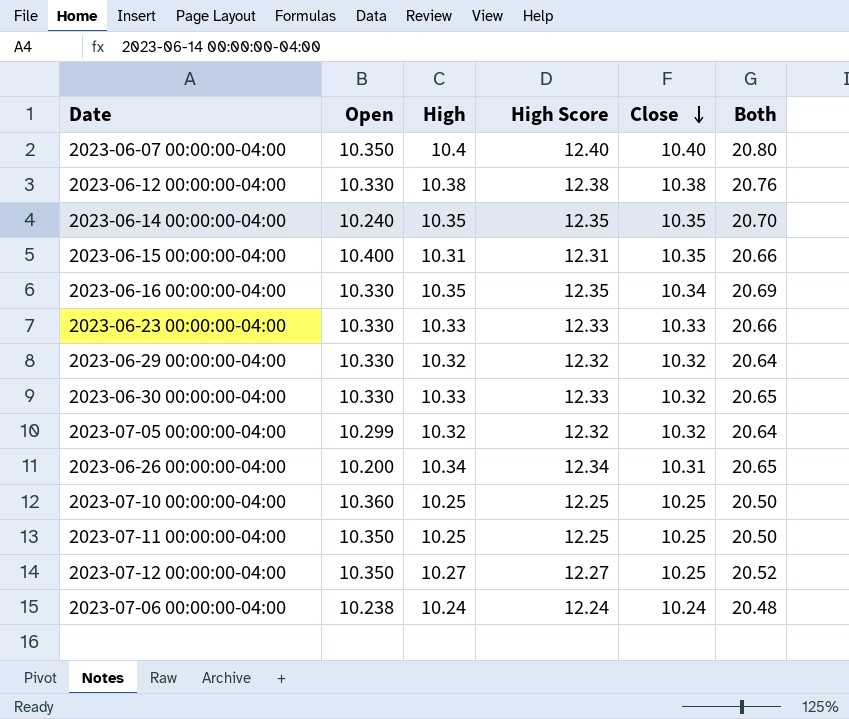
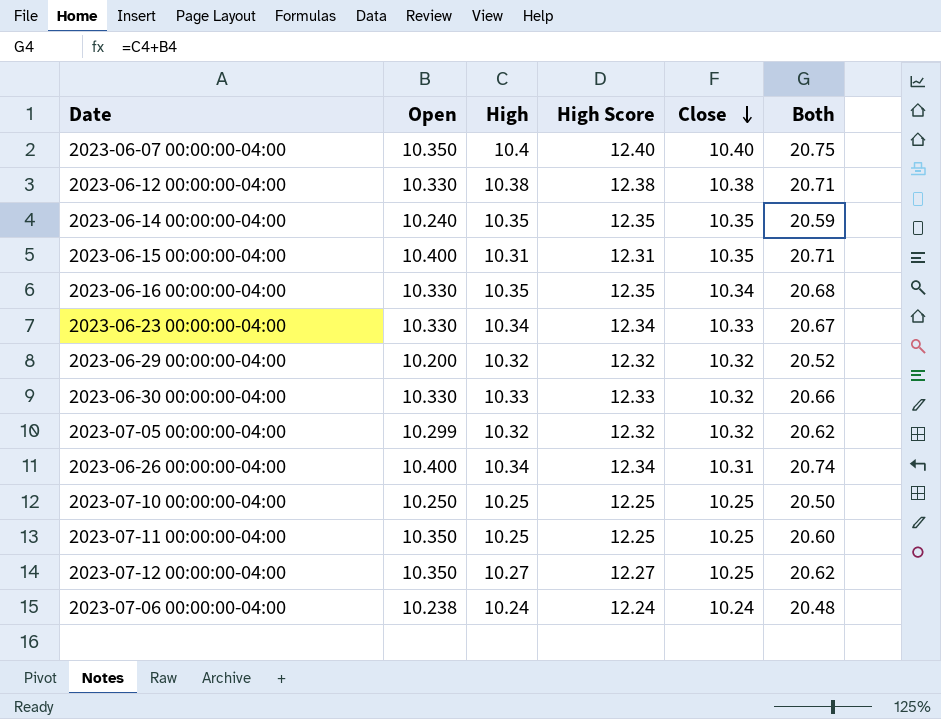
column Both | formula: [High] + [Close] -> [Open] + [High]
2023-06-23 00:00:00-04:00 | High: 10.33 -> 10.34
2023-06-23 00:00:00-04:00 | High Score: 12.33 -> 12.34
2023-06-29 00:00:00-04:00 | Open: 10.330 -> 10.200
2023-06-26 00:00:00-04:00 | Open: 10.200 -> 10.400
2023-07-10 00:00:00-04:00 | Open: 10.360 -> 10.250

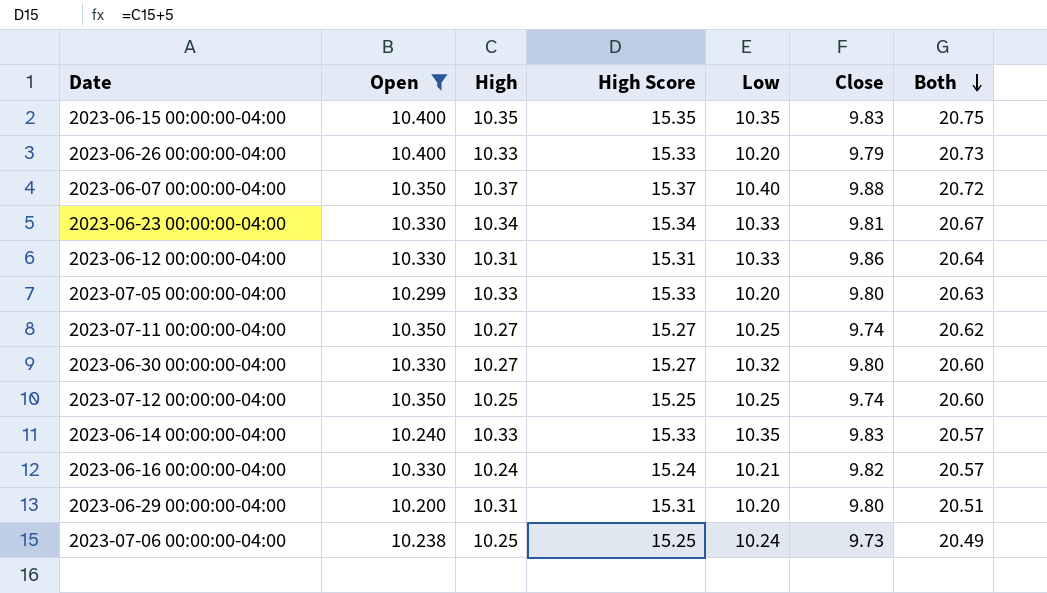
filter: none -> Open != 10.250
row order: Close descending -> Both descending
column High Score | formula: [High] + 2 -> [High] + 5
column Low | position: none -> 5
2023-06-15 00:00:00-04:00 | High: 10.31 -> 10.35
2023-06-15 00:00:00-04:00 | Close: 10.35 -> 9.83
2023-06-15 00:00:00-04:00 | Both: 20.71 -> 20.75
2023-06-26 00:00:00-04:00 | High: 10.34 -> 10.33
2023-06-26 00:00:00-04:00 | Close: 10.31 -> 9.79
2023-06-26 00:00:00-04:00 | Both: 20.74 -> 20.73
2023-06-07 00:00:00-04:00 | High: 10.4 -> 10.37
2023-06-07 00:00:00-04:00 | Close: 10.40 -> 9.88
2023-06-07 00:00:00-04:00 | Both: 20.75 -> 20.72
2023-06-23 00:00:00-04:00 | Close: 10.33 -> 9.81
2023-06-12 00:00:00-04:00 | High: 10.38 -> 10.31
2023-06-12 00:00:00-04:00 | Close: 10.38 -> 9.86
2023-06-12 00:00:00-04:00 | Both: 20.71 -> 20.64
2023-07-05 00:00:00-04:00 | High: 10.32 -> 10.33
2023-07-05 00:00:00-04:00 | Close: 10.32 -> 9.80
2023-07-05 00:00:00-04:00 | Both: 20.62 -> 20.63
2023-07-11 00:00:00-04:00 | High: 10.25 -> 10.27
2023-07-11 00:00:00-04:00 | Close: 10.25 -> 9.74
2023-07-11 00:00:00-04:00 | Both: 20.60 -> 20.62
2023-06-30 00:00:00-04:00 | High: 10.33 -> 10.27
2023-06-30 00:00:00-04:00 | Close: 10.32 -> 9.80
2023-06-30 00:00:00-04:00 | Both: 20.66 -> 20.60
2023-07-12 00:00:00-04:00 | High: 10.27 -> 10.25
2023-07-12 00:00:00-04:00 | Close: 10.25 -> 9.74
2023-07-12 00:00:00-04:00 | Both: 20.62 -> 20.60
2023-06-14 00:00:00-04:00 | High: 10.35 -> 10.33
2023-06-14 00:00:00-04:00 | Close: 10.35 -> 9.83
2023-06-14 00:00:00-04:00 | Both: 20.59 -> 20.57
2023-06-16 00:00:00-04:00 | High: 10.35 -> 10.24
2023-06-16 00:00:00-04:00 | Close: 10.34 -> 9.82
2023-06-16 00:00:00-04:00 | Both: 20.68 -> 20.57
2023-06-29 00:00:00-04:00 | High: 10.32 -> 10.31
2023-06-29 00:00:00-04:00 | Close: 10.32 -> 9.80
2023-06-29 00:00:00-04:00 | Both: 20.52 -> 20.51
2023-07-06 00:00:00-04:00 | High: 10.24 -> 10.25
2023-07-06 00:00:00-04:00 | Close: 10.24 -> 9.73
2023-07-06 00:00:00-04:00 | Both: 20.48 -> 20.49

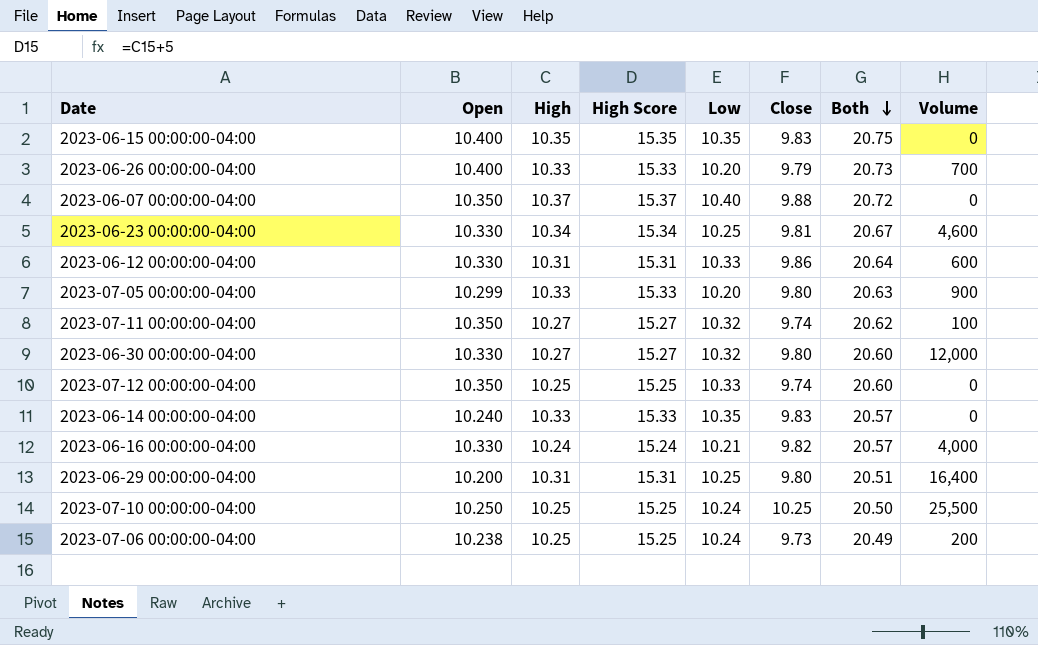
filter: Open != 10.250 -> none
column Volume | position: none -> 8
2023-06-23 00:00:00-04:00 | Low: 10.33 -> 10.25
2023-07-11 00:00:00-04:00 | Low: 10.25 -> 10.32
2023-07-12 00:00:00-04:00 | Low: 10.25 -> 10.33
2023-06-29 00:00:00-04:00 | Low: 10.20 -> 10.25

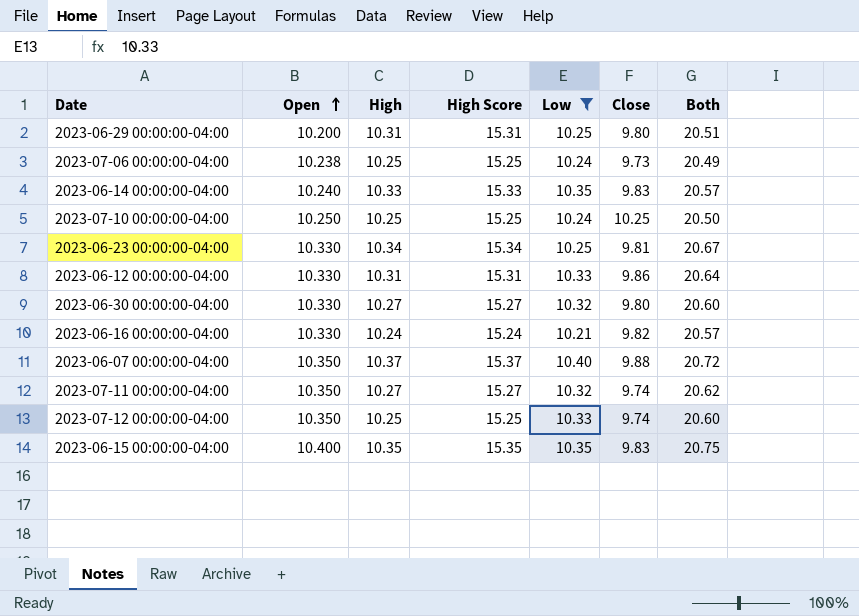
filter: none -> Low != 10.20
row order: Both descending -> Open ascending
column Volume | position: 8 -> none

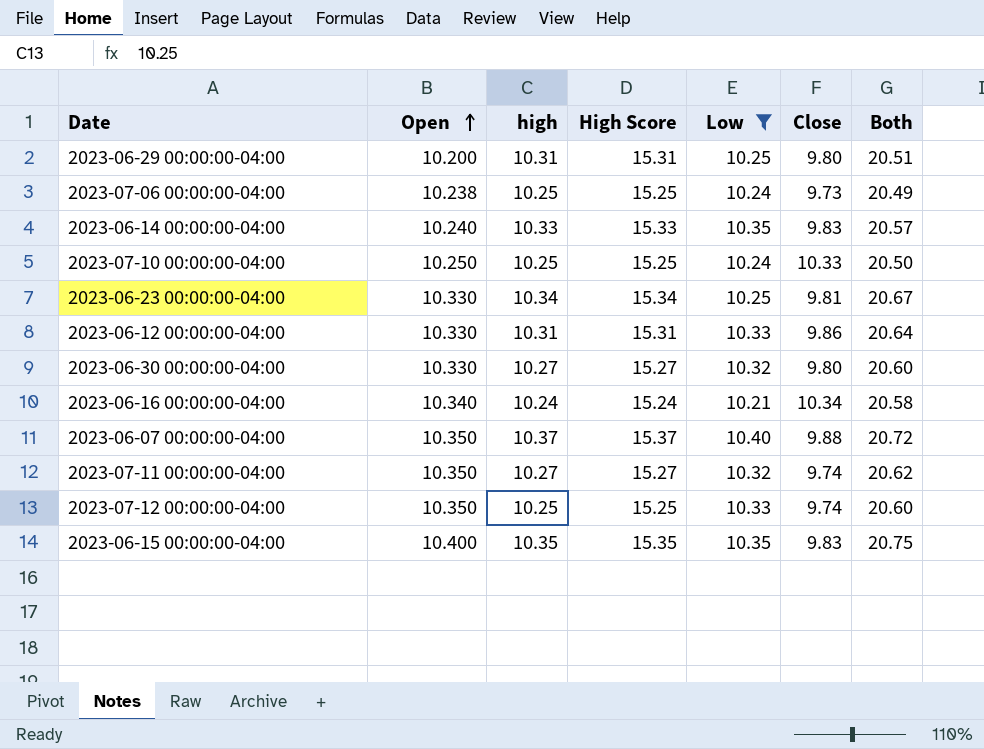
column name: High -> high
2023-07-10 00:00:00-04:00 | Close: 10.25 -> 10.33
2023-06-16 00:00:00-04:00 | Open: 10.330 -> 10.340
2023-06-16 00:00:00-04:00 | Close: 9.82 -> 10.34
2023-06-16 00:00:00-04:00 | Both: 20.57 -> 20.58

